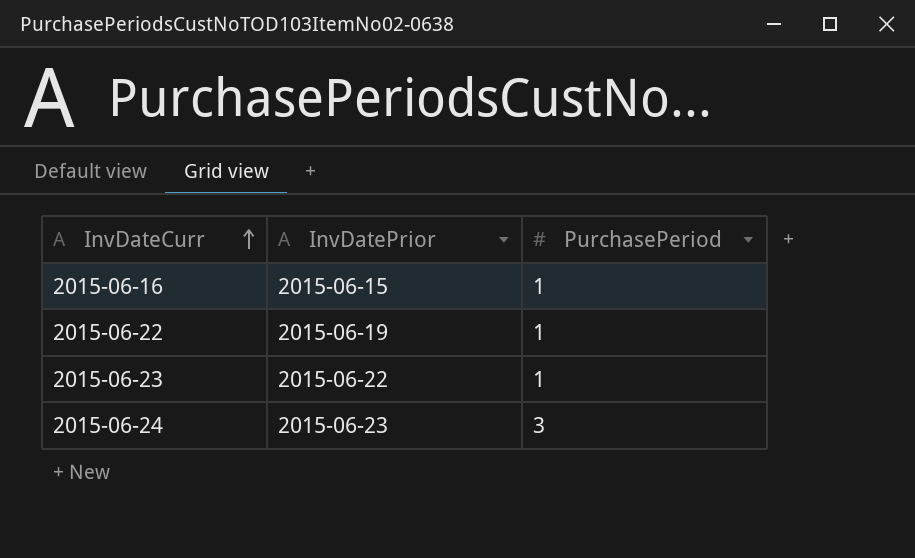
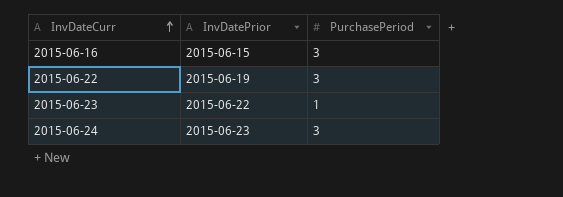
2015-06-16 | PurchasePeriod: 1 -> 3
2015-06-22 | PurchasePeriod: 1 -> 3

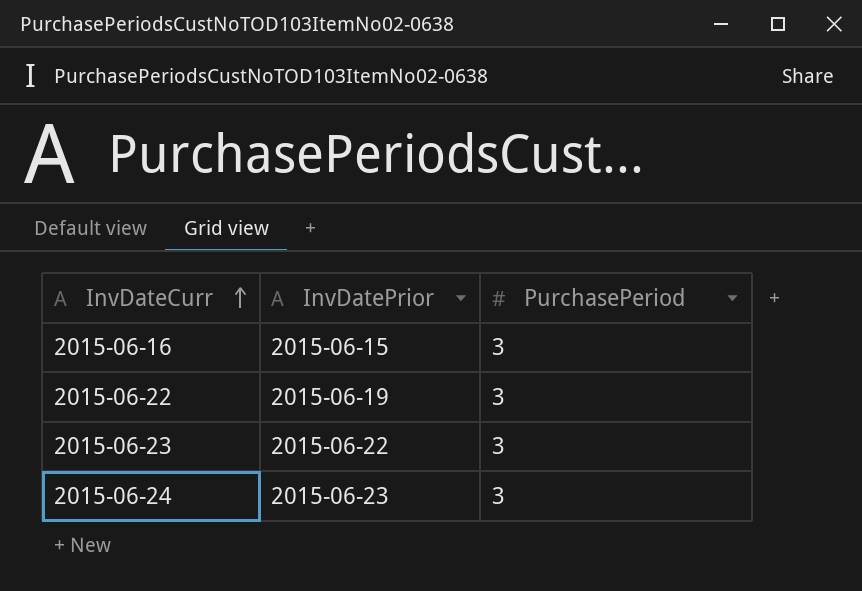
2015-06-23 | PurchasePeriod: 1 -> 3

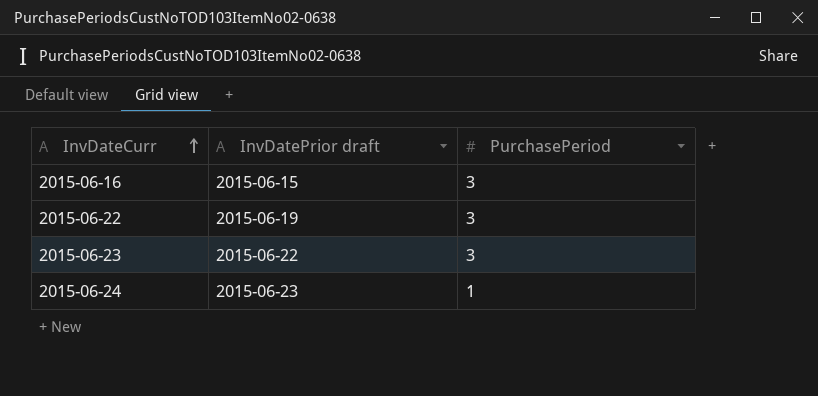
column name: InvDatePrior -> InvDatePrior draft
2015-06-24 | PurchasePeriod: 3 -> 1

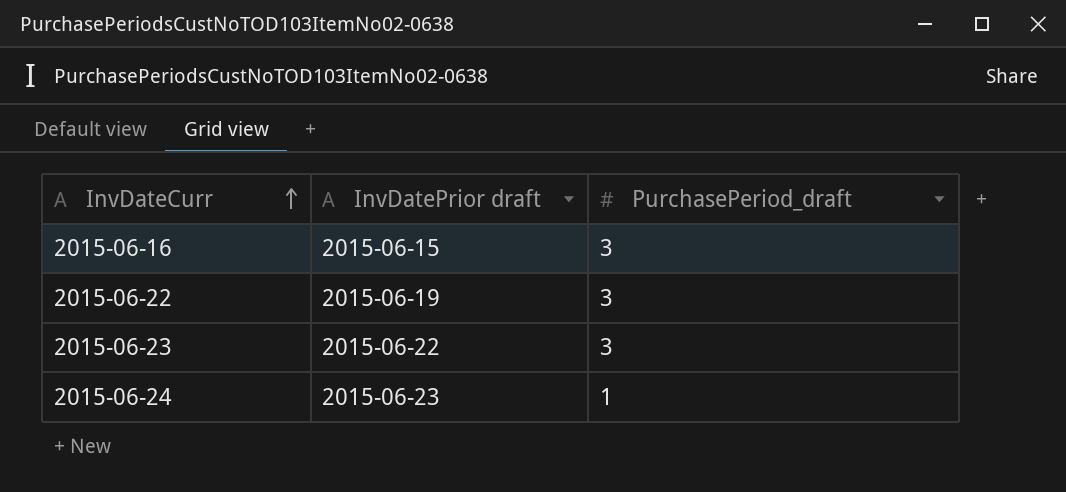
column name: PurchasePeriod -> PurchasePeriod_draft

